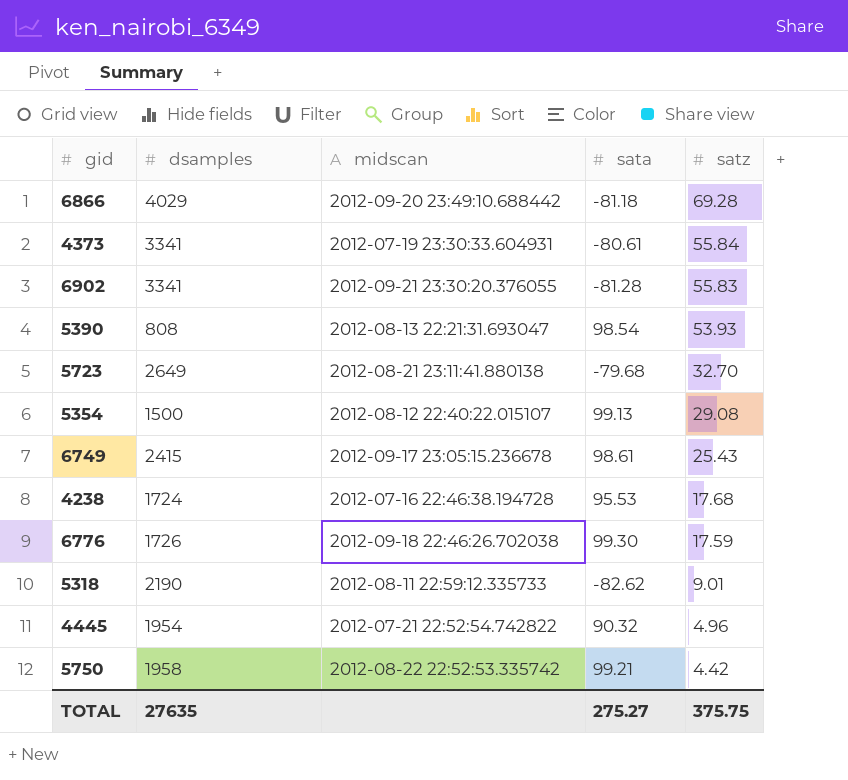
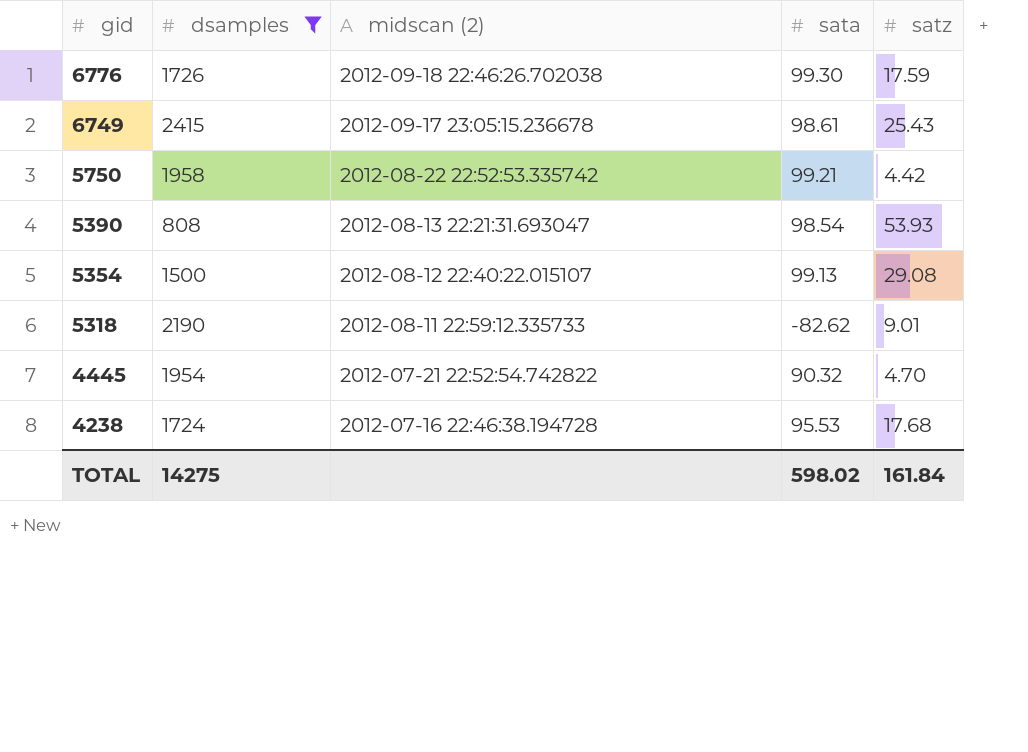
filter: none -> dsamples <= 2415
row order: satz descending -> gid descending
column name: midscan -> midscan (2)
4445 | satz: 4.96 -> 4.70
TOTAL | dsamples: 27635 -> 14275
TOTAL | sata: 275.27 -> 598.02
TOTAL | satz: 375.75 -> 161.84

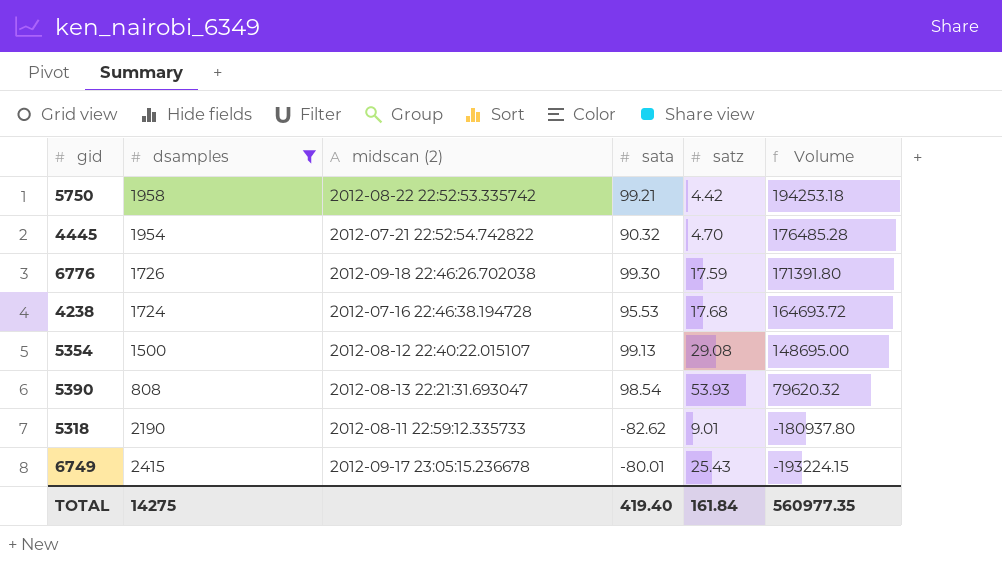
row order: gid descending -> Volume descending
column Volume | formula: none -> [dsamples] * [sata]
6749 | sata: 98.61 -> -80.01
TOTAL | sata: 598.02 -> 419.40

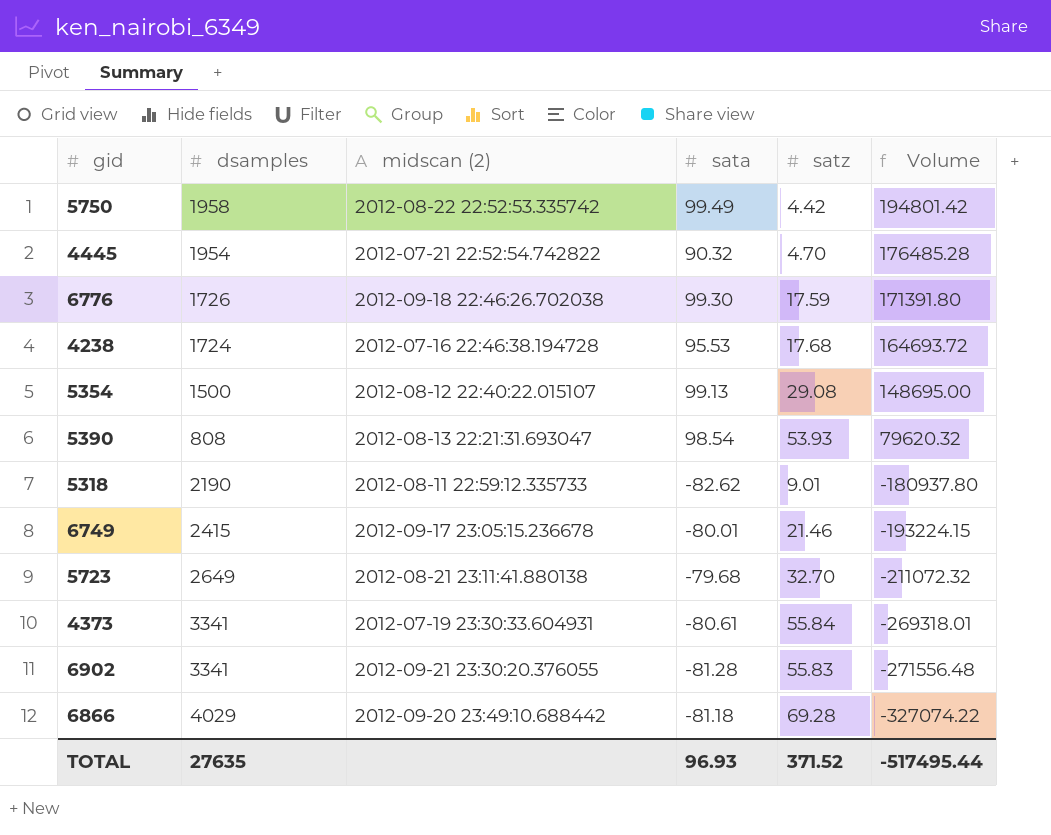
filter: dsamples <= 2415 -> none
5750 | sata: 99.21 -> 99.49
5750 | Volume: 194253.18 -> 194801.42
6749 | satz: 25.43 -> 21.46
TOTAL | dsamples: 14275 -> 27635
TOTAL | sata: 419.40 -> 96.93
TOTAL | satz: 161.84 -> 371.52
TOTAL | Volume: 560977.35 -> -517495.44

